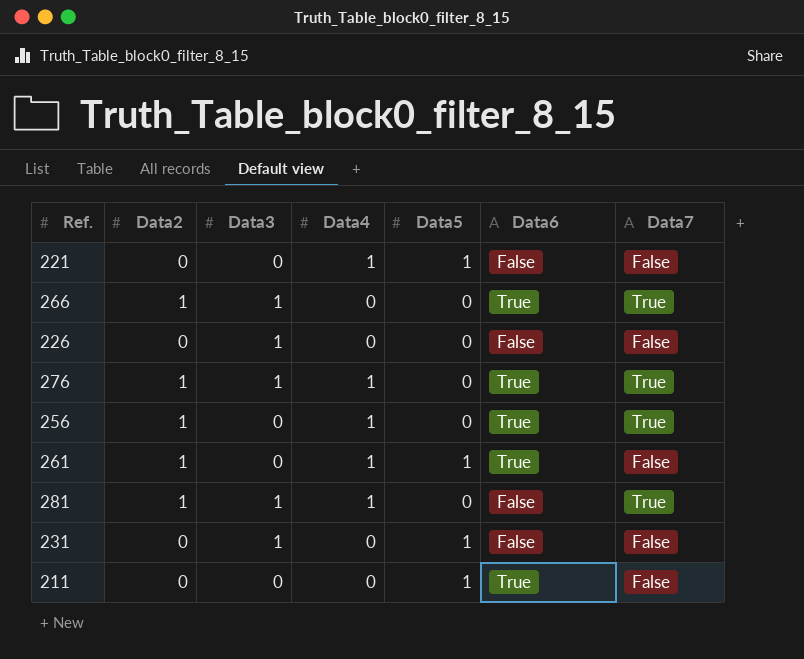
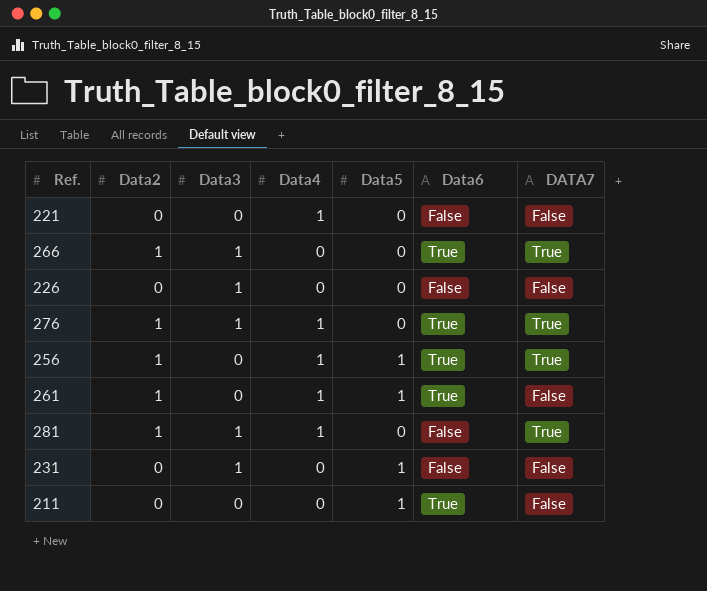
column name: Data7 -> DATA7
221 | Data5: 1 -> 0
256 | Data5: 0 -> 1

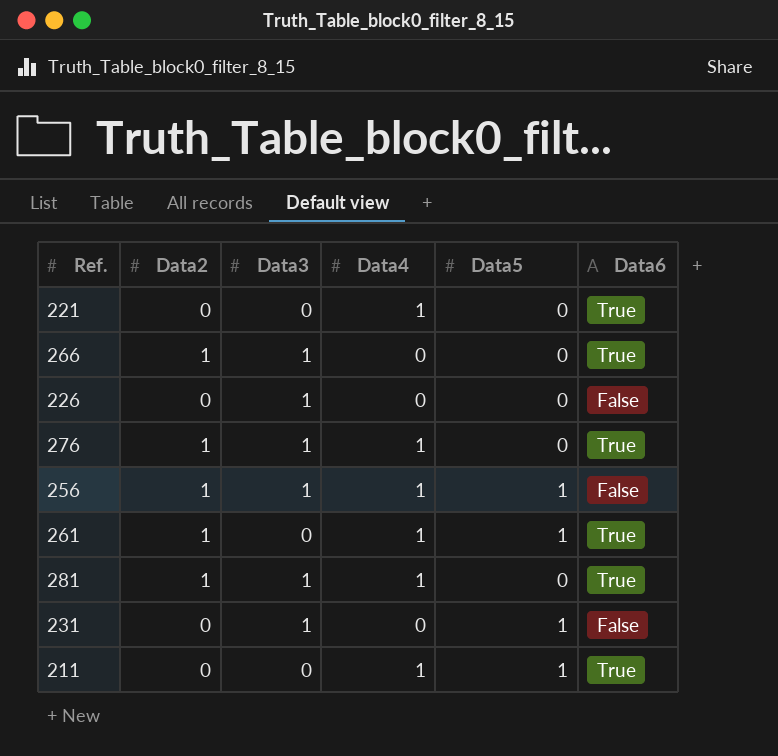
column DATA7 | position: 7 -> none
221 | Data6: False -> True
256 | Data3: 0 -> 1
256 | Data6: True -> False
281 | Data6: False -> True
211 | Data4: 0 -> 1

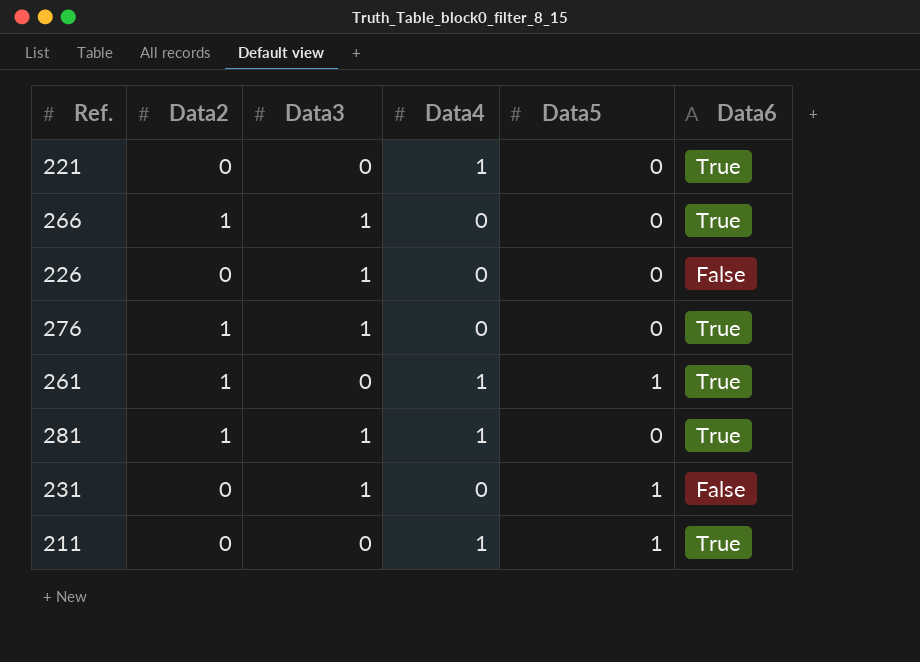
row 256: 1 | 1 | 1 | 1 | False -> none
276 | Data4: 1 -> 0

